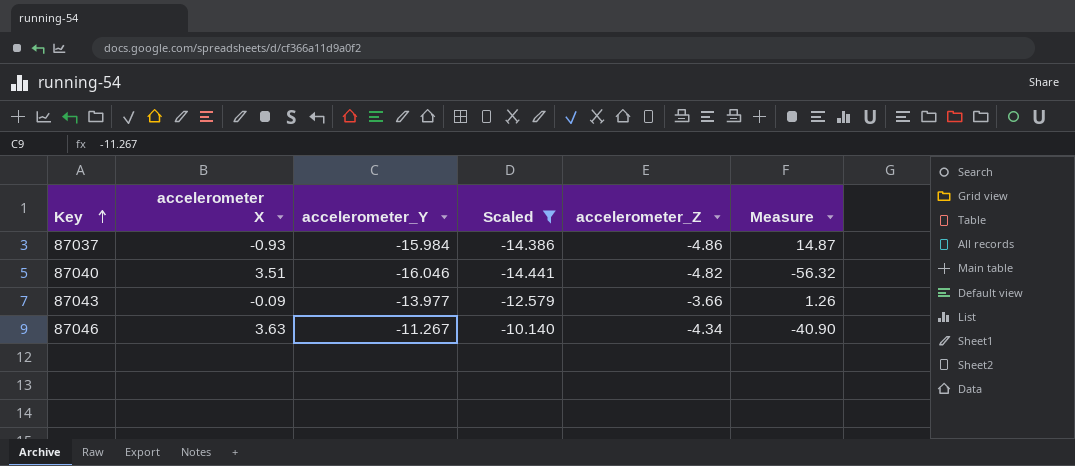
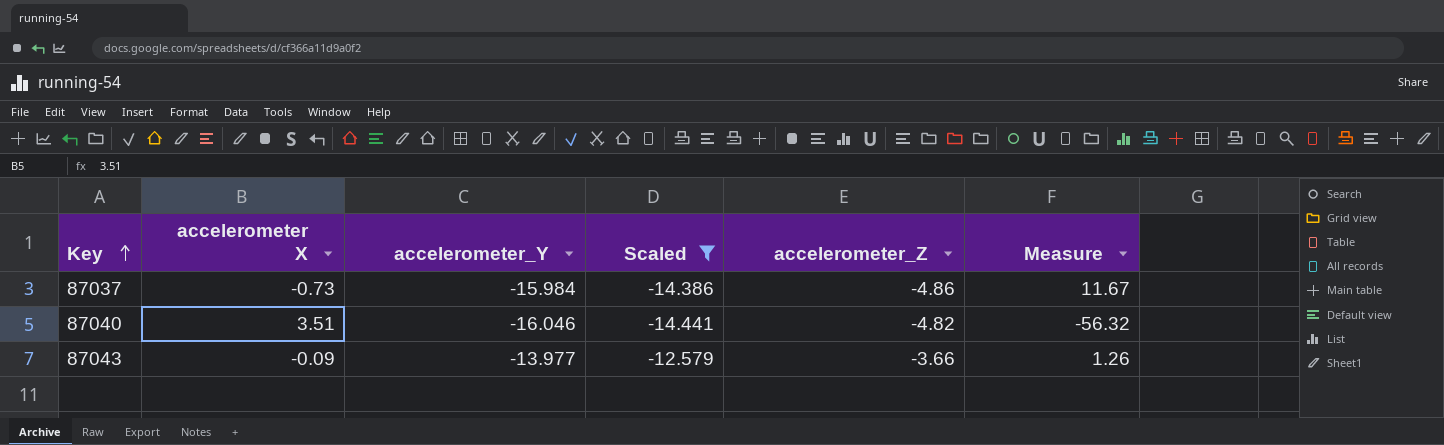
row 87046: 3.63 | -11.267 | -10.140 | -4.34 | -40.90 -> none
87037 | accelerometer X: -0.93 -> -0.73
87037 | Measure: 14.87 -> 11.67

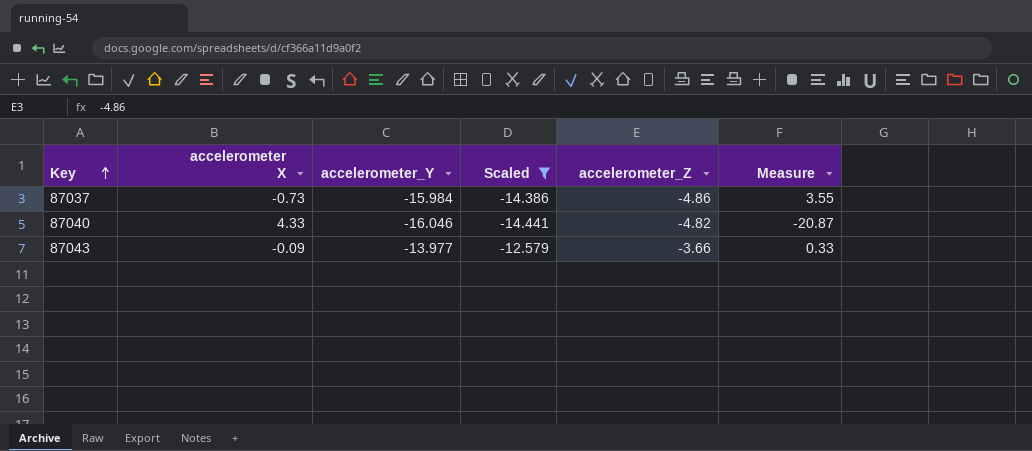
column Measure | formula: [accelerometer X] * [accelerometer_Y] -> [accelerometer X] * [accelerometer_Z]
87040 | accelerometer X: 3.51 -> 4.33

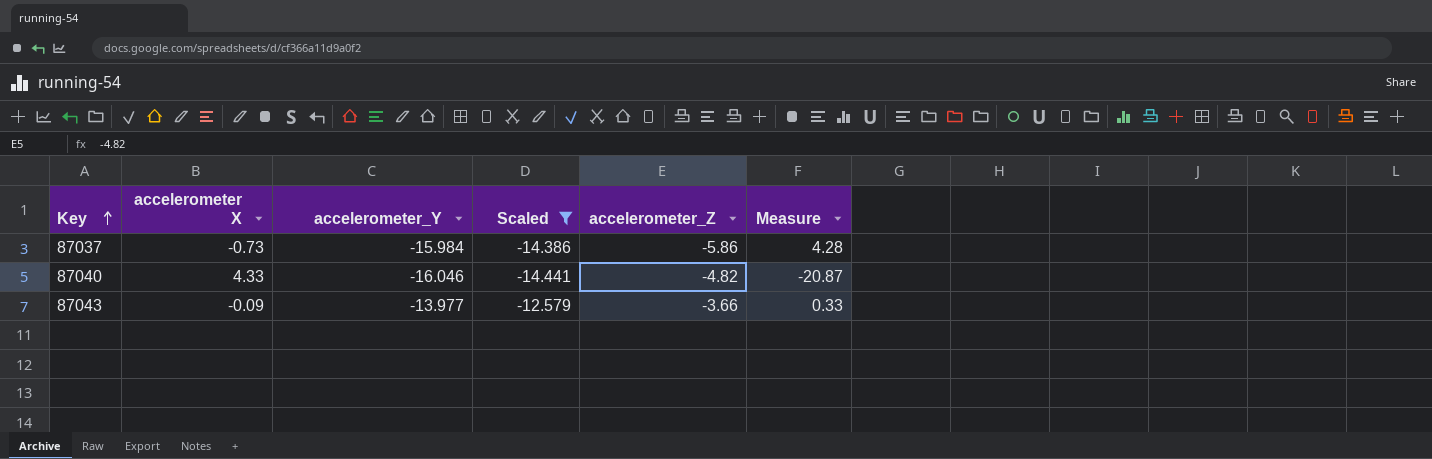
87037 | accelerometer_Z: -4.86 -> -5.86
87037 | Measure: 3.55 -> 4.28

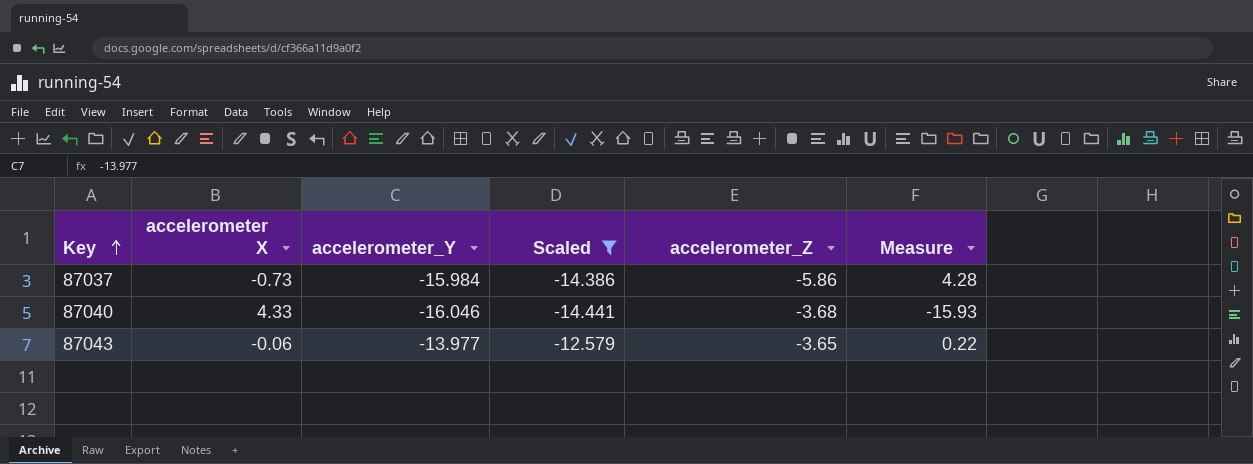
87040 | accelerometer_Z: -4.82 -> -3.68
87040 | Measure: -20.87 -> -15.93
87043 | accelerometer X: -0.09 -> -0.06
87043 | accelerometer_Z: -3.66 -> -3.65
87043 | Measure: 0.33 -> 0.22

